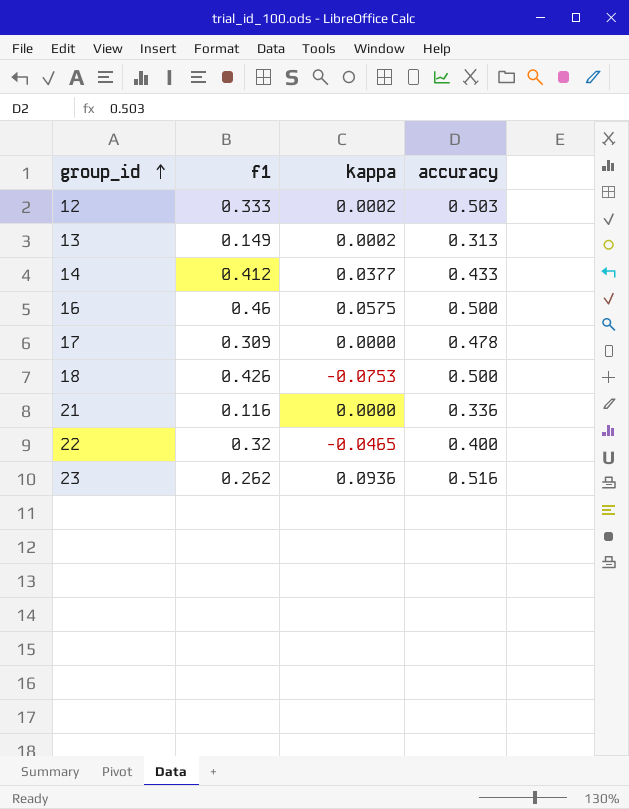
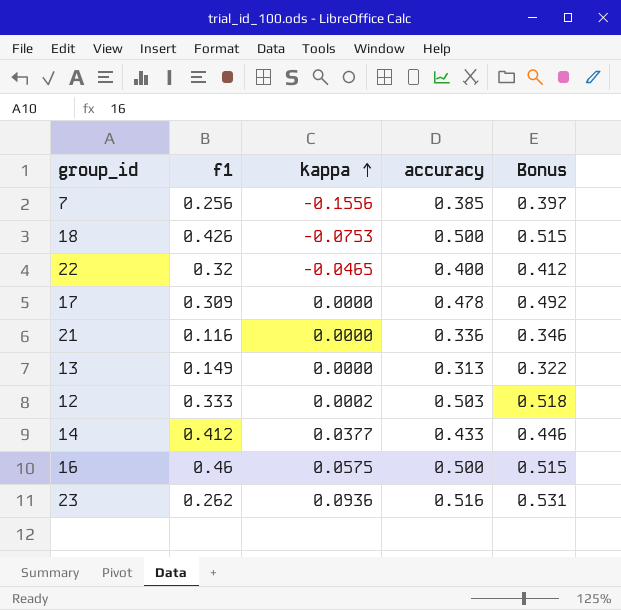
row order: group_id ascending -> kappa ascending
column Bonus | formula: none -> [accuracy] * 1.03
row 7: none -> 0.256 | -0.1556 | 0.385 | 0.397
13 | kappa: 0.0002 -> 0.0000

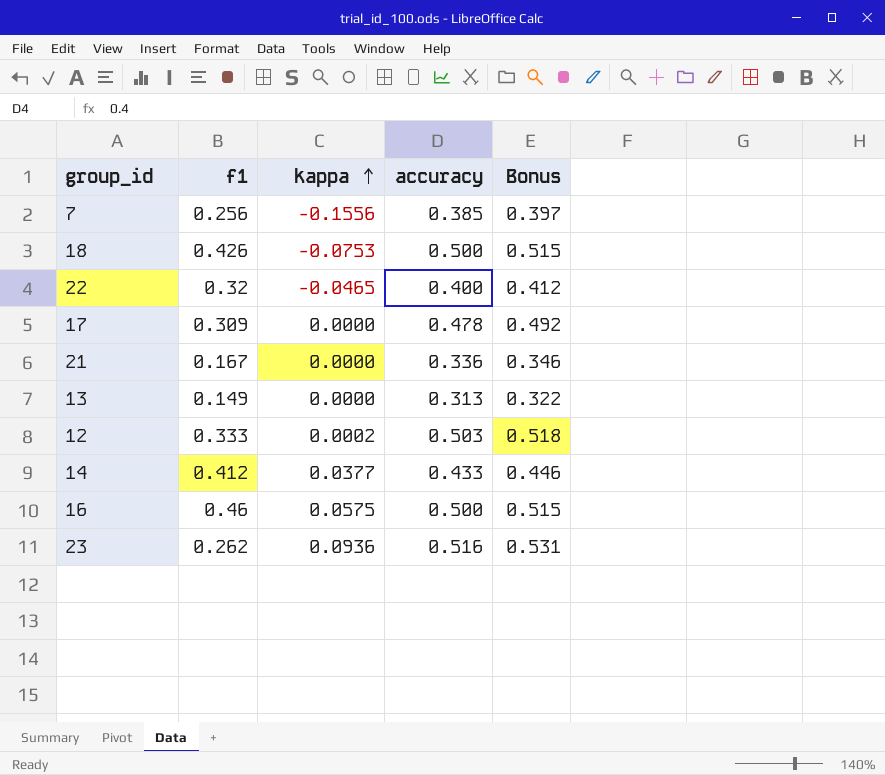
21 | f1: 0.116 -> 0.167

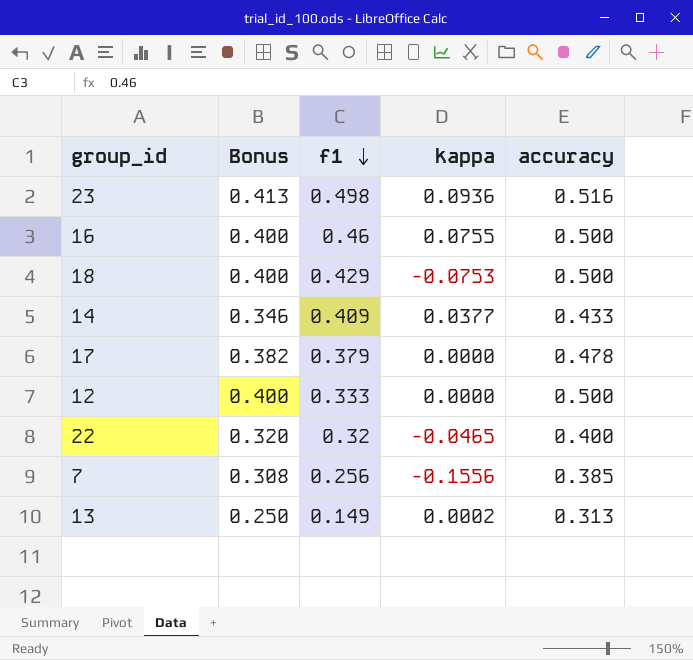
row order: kappa ascending -> f1 descending
column Bonus | formula: [accuracy] * 1.03 -> [accuracy] * 0.8
column Bonus | position: 5 -> 2
row 21: 0.167 | 0.0000 | 0.336 | 0.346 -> none
23 | f1: 0.262 -> 0.498
16 | kappa: 0.0575 -> 0.0755
18 | f1: 0.426 -> 0.429
14 | f1: 0.412 -> 0.409
17 | f1: 0.309 -> 0.379
12 | kappa: 0.0002 -> 0.0000
12 | accuracy: 0.503 -> 0.500
13 | kappa: 0.0000 -> 0.0002

